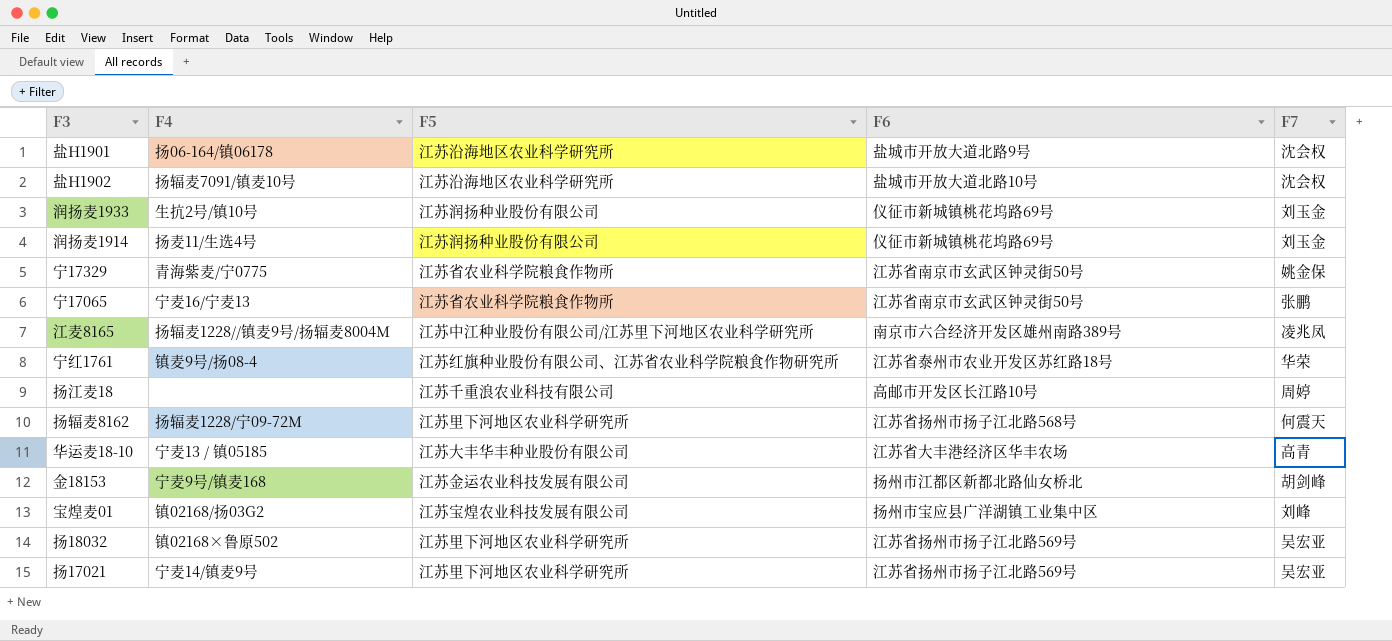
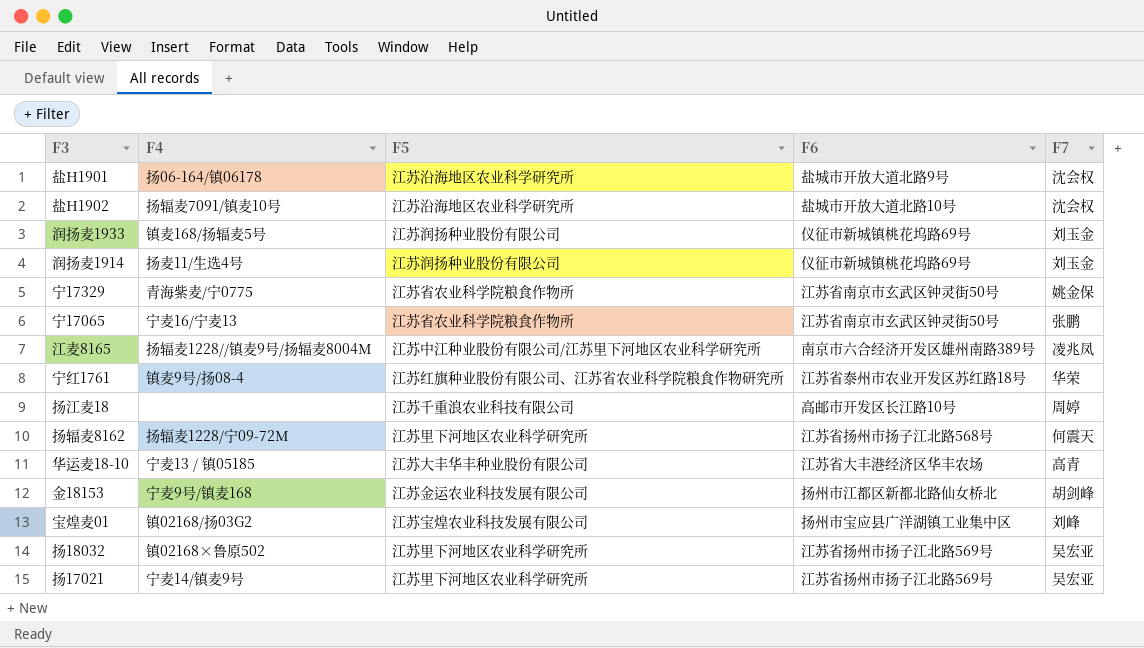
润扬麦1933 | F4: 生抗2号/镇10号 -> 镇麦168/扬辐麦5号

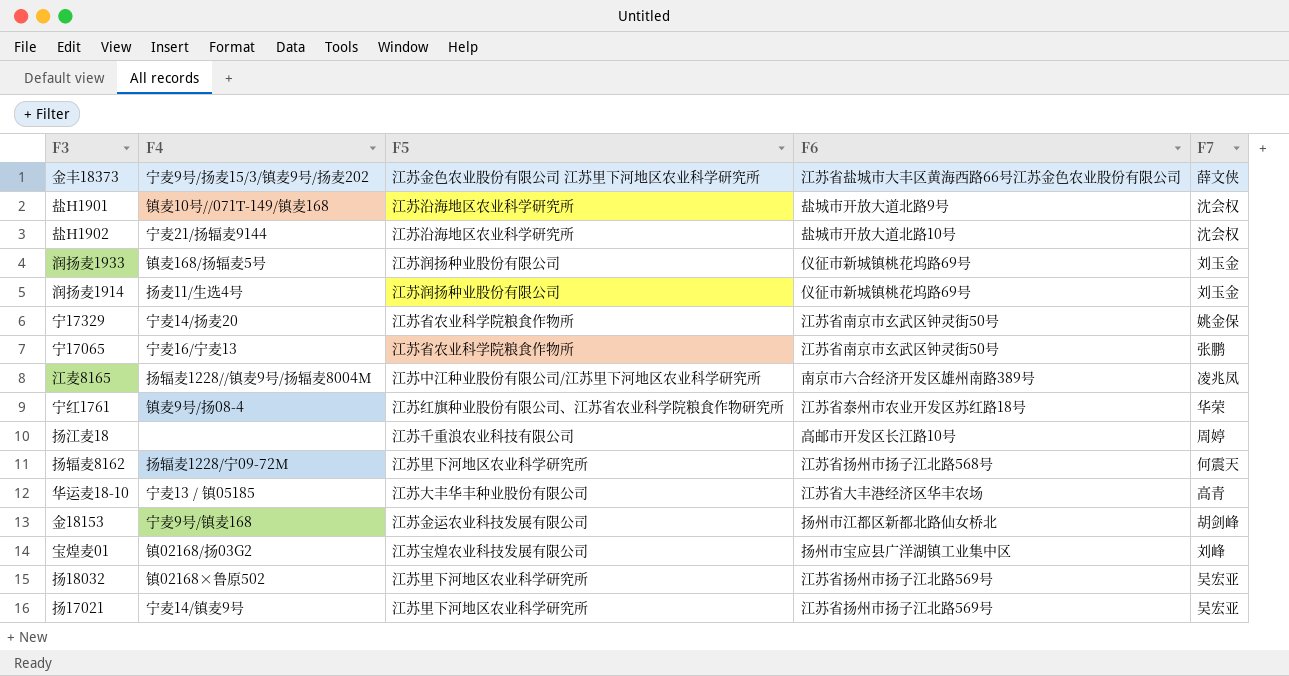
row 金丰18373: none -> 宁麦9号/扬麦15/3/镇麦9号/扬麦202 | 江苏金色农业股份有限公司 江苏里下河地区农业科学研究所 | 江苏省盐城市大丰区黄海西路66号江苏金色农业股份有限公司 | 薛文侠
盐H1901 | F4: 扬06-164/镇06178 -> 镇麦10号//071T-149/镇麦168
盐H1902 | F4: 扬辐麦7091/镇麦10号 -> 宁麦21/扬辐麦9144
宁17329 | F4: 青海紫麦/宁0775 -> 宁麦14/扬麦20

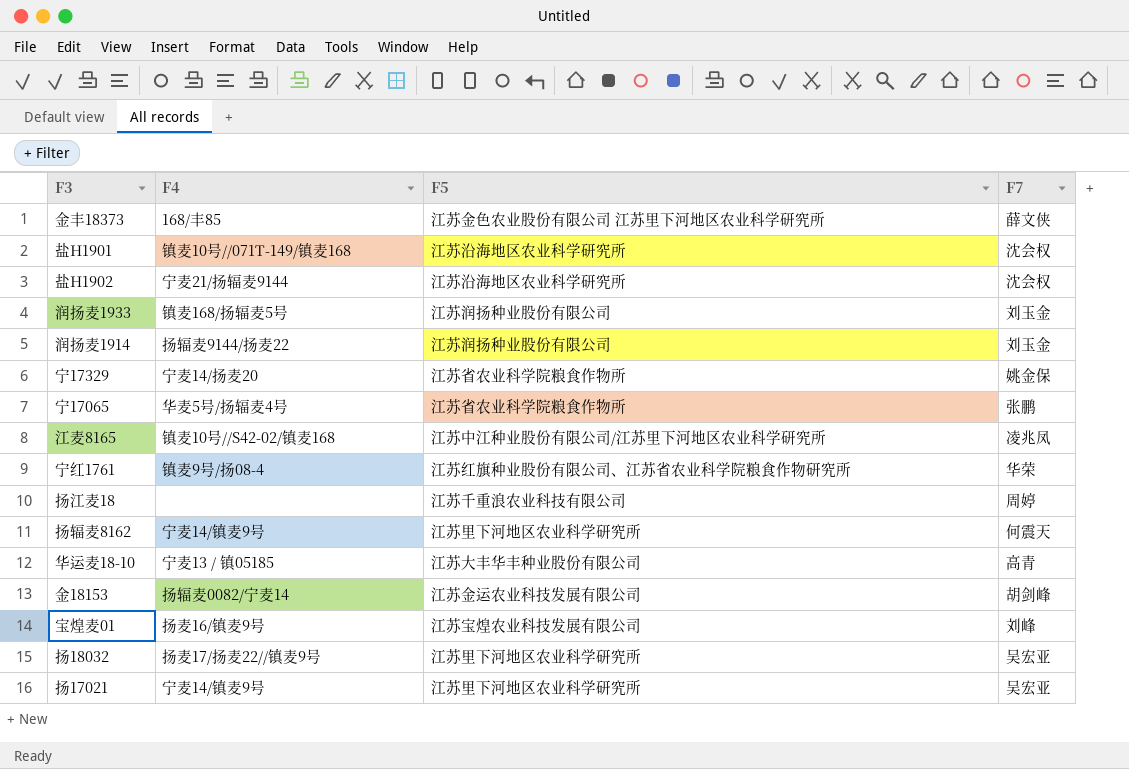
column F6 | position: 4 -> none
金丰18373 | F4: 宁麦9号/扬麦15/3/镇麦9号/扬麦202 -> 168/丰85
润扬麦1914 | F4: 扬麦11/生选4号 -> 扬辐麦9144/扬麦22
宁17065 | F4: 宁麦16/宁麦13 -> 华麦5号/扬辐麦4号
江麦8165 | F4: 扬辐麦1228//镇麦9号/扬辐麦8004M -> 镇麦10号//S42-02/镇麦168
扬辐麦8162 | F4: 扬辐麦1228/宁09-72M -> 宁麦14/镇麦9号
金18153 | F4: 宁麦9号/镇麦168 -> 扬辐麦0082/宁麦14
宝煌麦01 | F4: 镇02168/扬03G2 -> 扬麦16/镇麦9号
扬18032 | F4: 镇02168×鲁原502 -> 扬麦17/扬麦22//镇麦9号

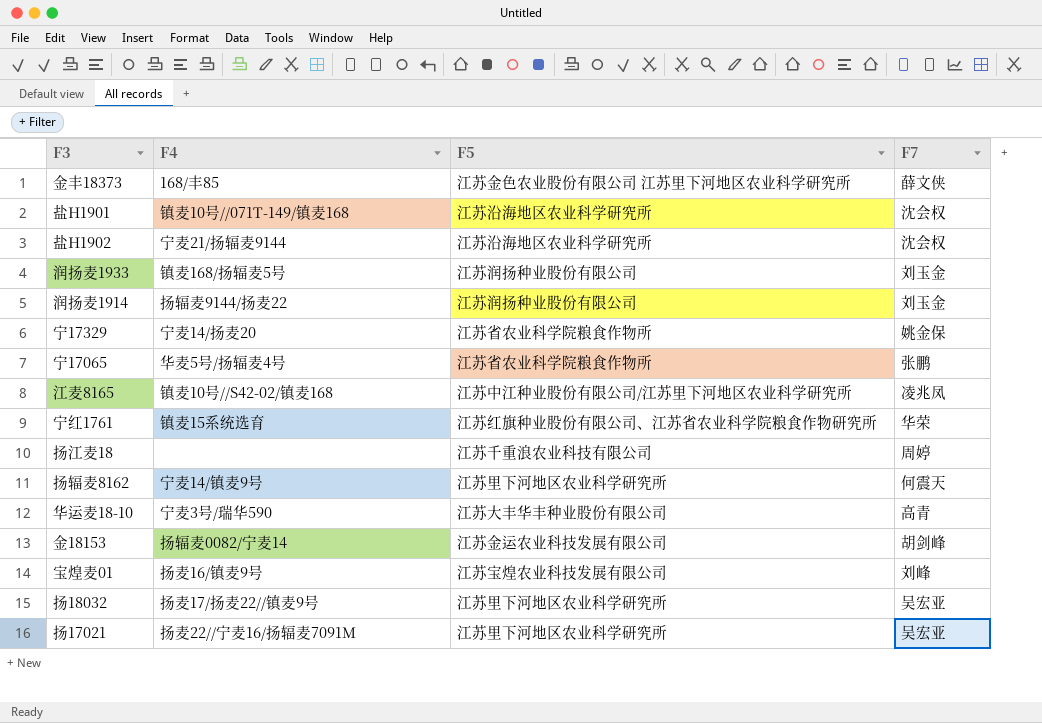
宁红1761 | F4: 镇麦9号/扬08-4 -> 镇麦15系统选育
华运麦18-10 | F4: 宁麦13 / 镇05185 -> 宁麦3号/瑞华590
扬17021 | F4: 宁麦14/镇麦9号 -> 扬麦22//宁麦16/扬辐麦7091M

